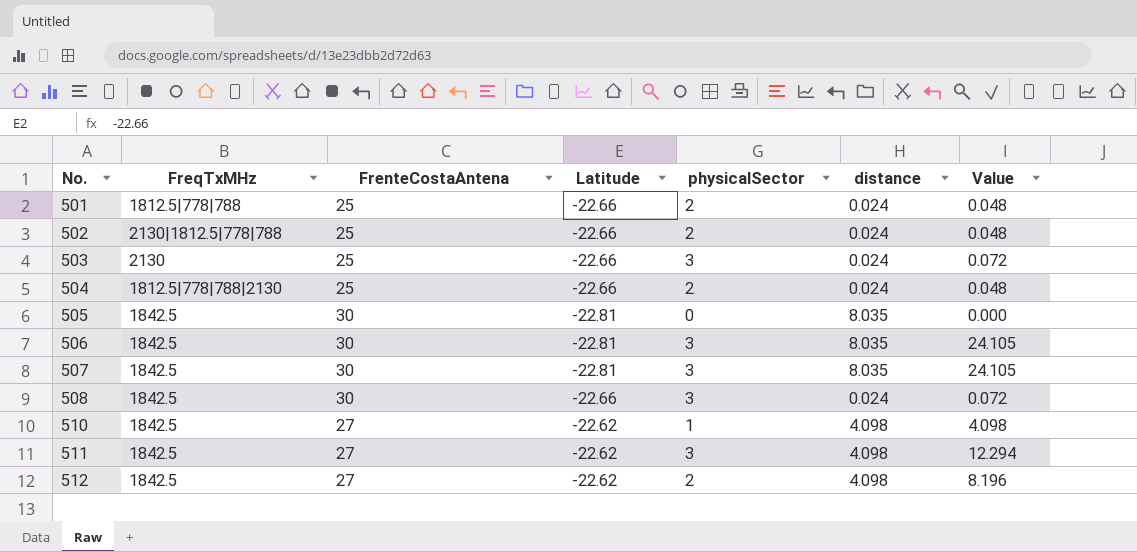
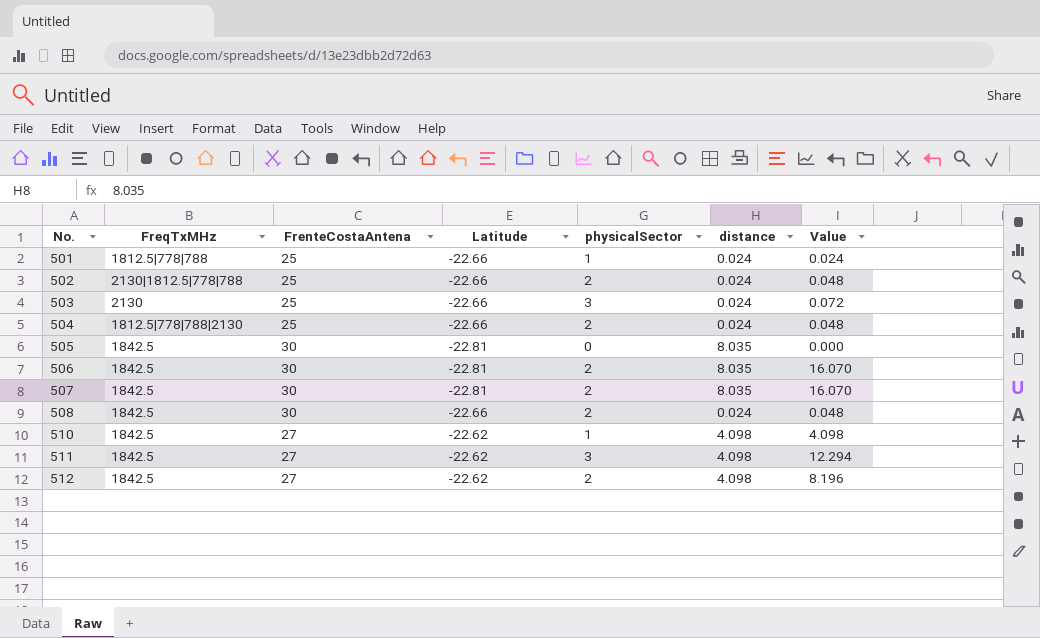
501 | physicalSector: 2 -> 1
501 | Value: 0.048 -> 0.024
506 | physicalSector: 3 -> 2
506 | Value: 24.105 -> 16.070
507 | physicalSector: 3 -> 2
507 | Value: 24.105 -> 16.070
508 | physicalSector: 3 -> 2
508 | Value: 0.072 -> 0.048

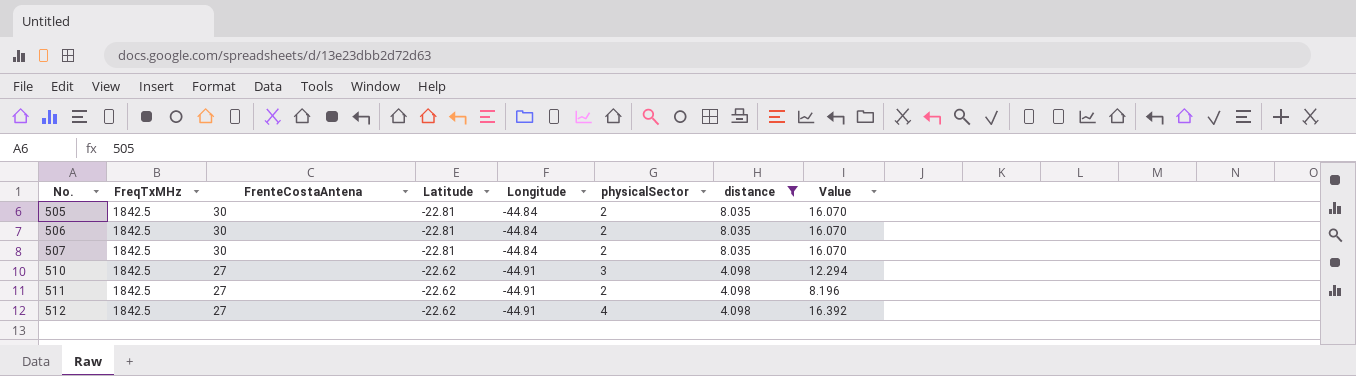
filter: none -> distance != 0.024
column Longitude | position: none -> 5
505 | physicalSector: 0 -> 2
505 | Value: 0.000 -> 16.070
510 | physicalSector: 1 -> 3
510 | Value: 4.098 -> 12.294
511 | physicalSector: 3 -> 2
511 | Value: 12.294 -> 8.196
512 | physicalSector: 2 -> 4
512 | Value: 8.196 -> 16.392

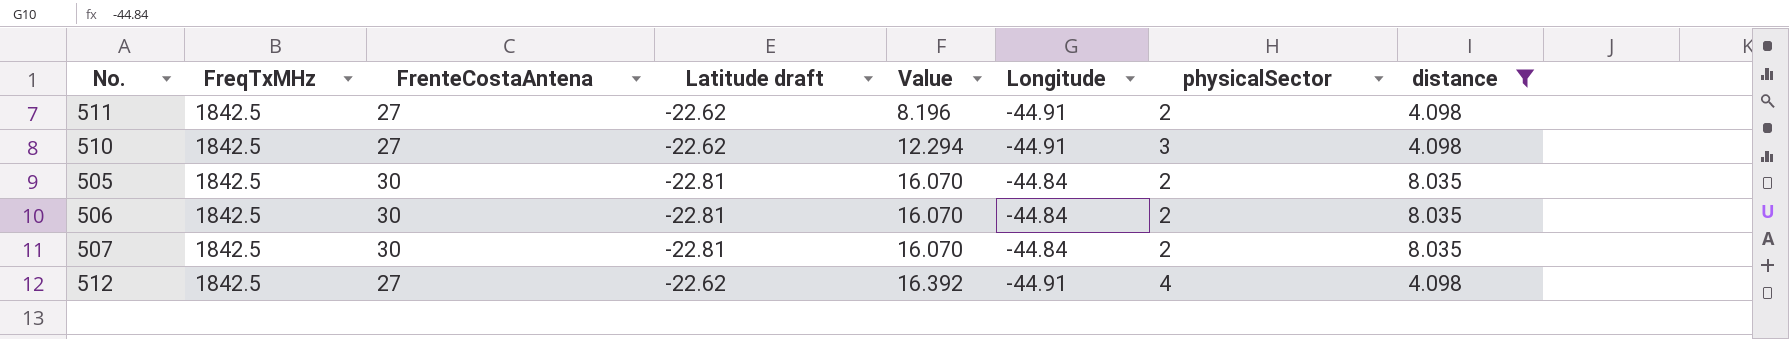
row order: No. ascending -> Value ascending
column name: Latitude -> Latitude draft
column Value | position: 8 -> 5

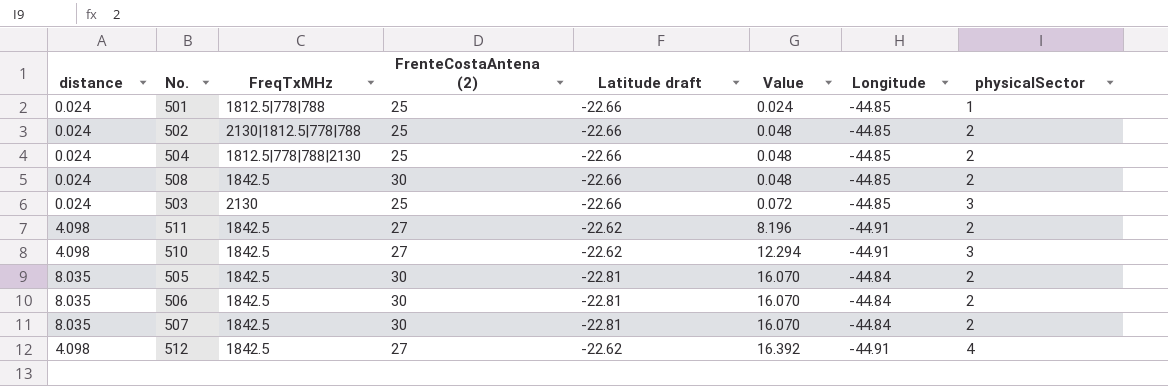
filter: distance != 0.024 -> none
column distance | position: 8 -> 1
column name: FrenteCostaAntena -> FrenteCostaAntena (2)

